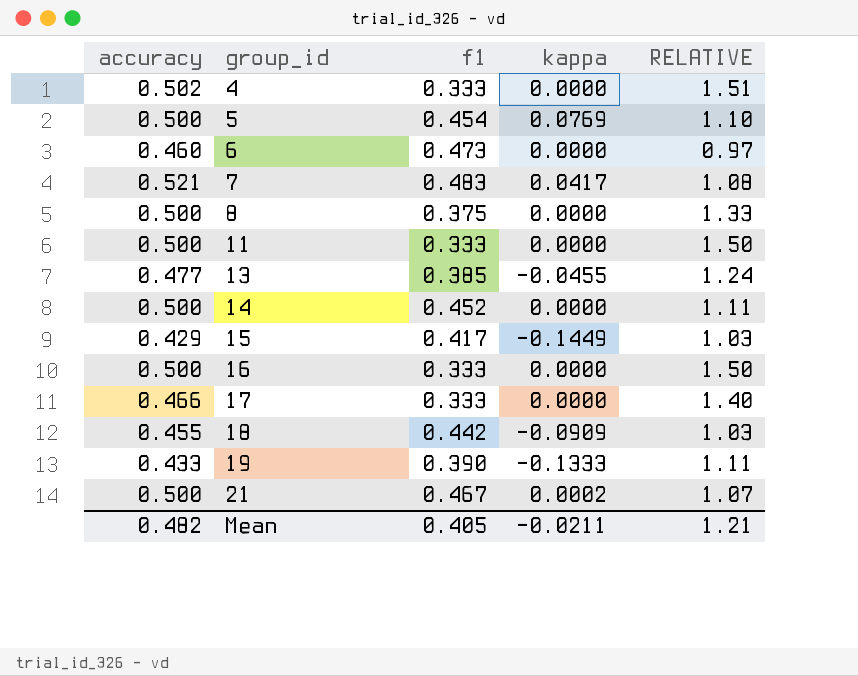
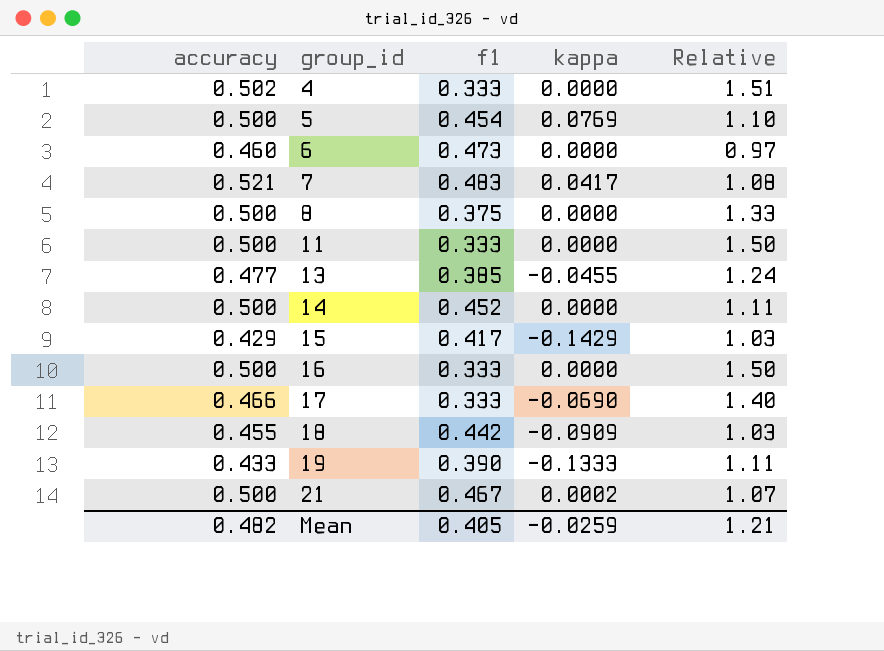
column name: RELATIVE -> Relative
15 | kappa: -0.1449 -> -0.1429
17 | kappa: 0.0000 -> -0.0690
Mean | kappa: -0.0211 -> -0.0259

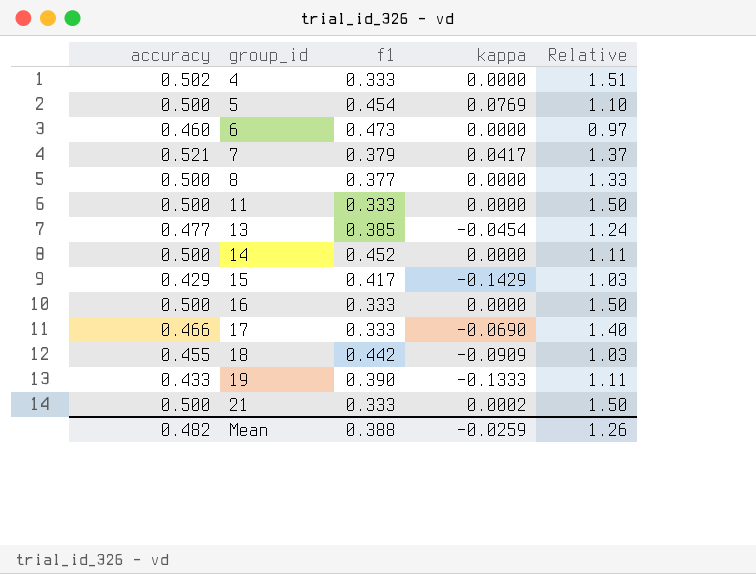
7 | f1: 0.483 -> 0.379
7 | Relative: 1.08 -> 1.37
8 | f1: 0.375 -> 0.377
13 | kappa: -0.0455 -> -0.0454
21 | f1: 0.467 -> 0.333
21 | Relative: 1.07 -> 1.50
Mean | f1: 0.405 -> 0.388
Mean | Relative: 1.21 -> 1.26

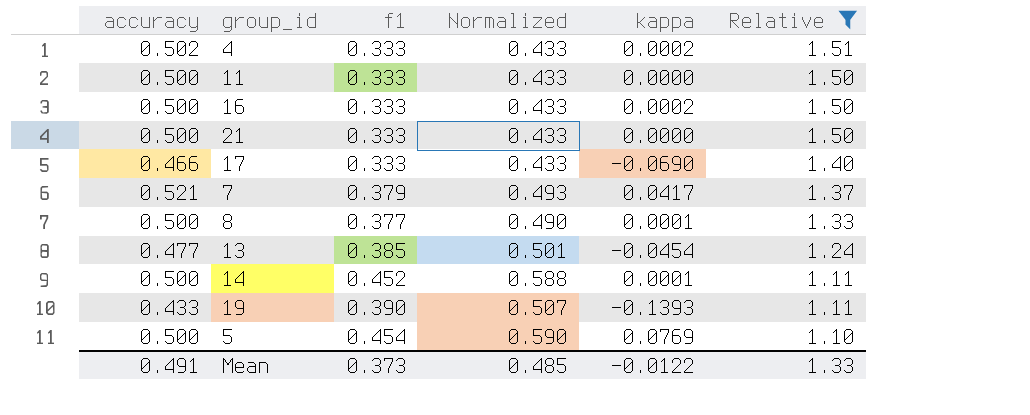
filter: none -> Relative >= 1.10
row order: group_id ascending -> Relative descending
column Normalized | formula: none -> [f1] * 1.3
4 | kappa: 0.0000 -> 0.0002
16 | kappa: 0.0000 -> 0.0002
21 | kappa: 0.0002 -> 0.0000
8 | kappa: 0.0000 -> 0.0001
14 | kappa: 0.0000 -> 0.0001
19 | kappa: -0.1333 -> -0.1393
Mean | accuracy: 0.482 -> 0.491
Mean | f1: 0.388 -> 0.373
Mean | kappa: -0.0259 -> -0.0122
Mean | Relative: 1.26 -> 1.33

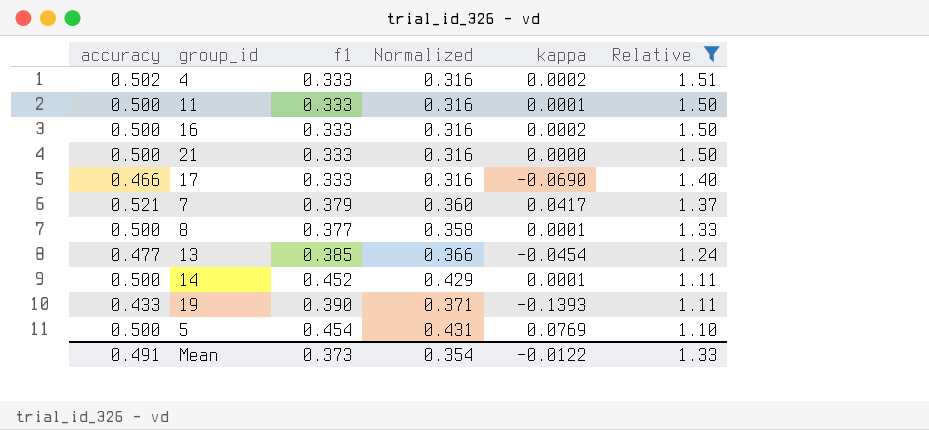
column Normalized | formula: [f1] * 1.3 -> [f1] * 0.95
11 | kappa: 0.0000 -> 0.0001
Mean | Normalized: 0.485 -> 0.354

